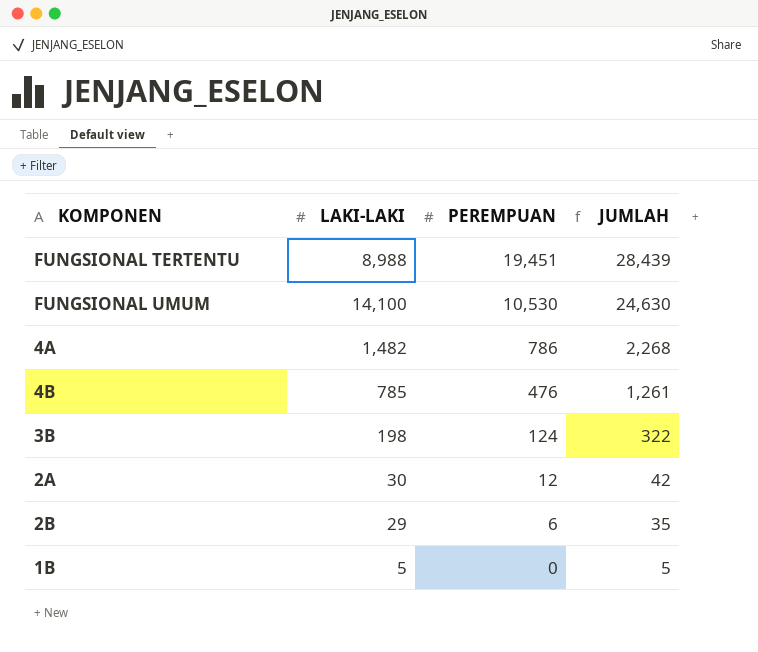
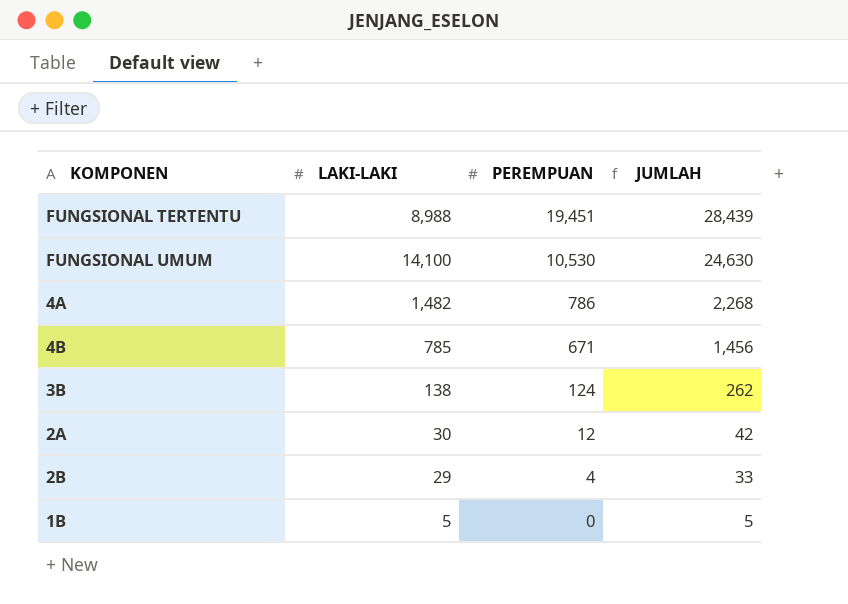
4B | PEREMPUAN: 476 -> 671
4B | JUMLAH: 1,261 -> 1,456
3B | LAKI-LAKI: 198 -> 138
3B | JUMLAH: 322 -> 262
2B | PEREMPUAN: 6 -> 4
2B | JUMLAH: 35 -> 33

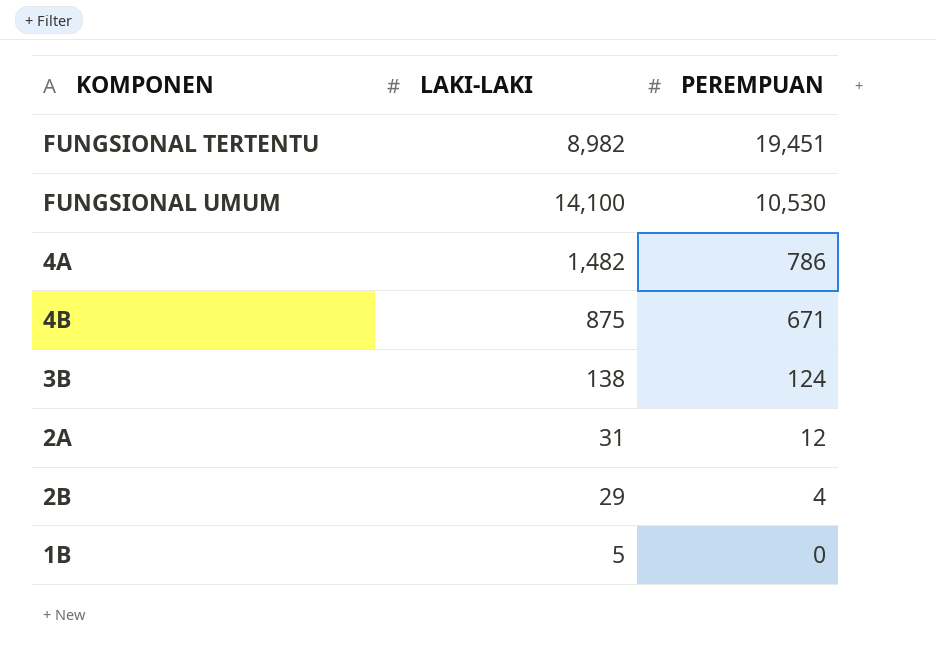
column JUMLAH | formula: [LAKI-LAKI] + [PEREMPUAN] -> none
FUNGSIONAL TERTENTU | LAKI-LAKI: 8,988 -> 8,982
4B | LAKI-LAKI: 785 -> 875
2A | LAKI-LAKI: 30 -> 31

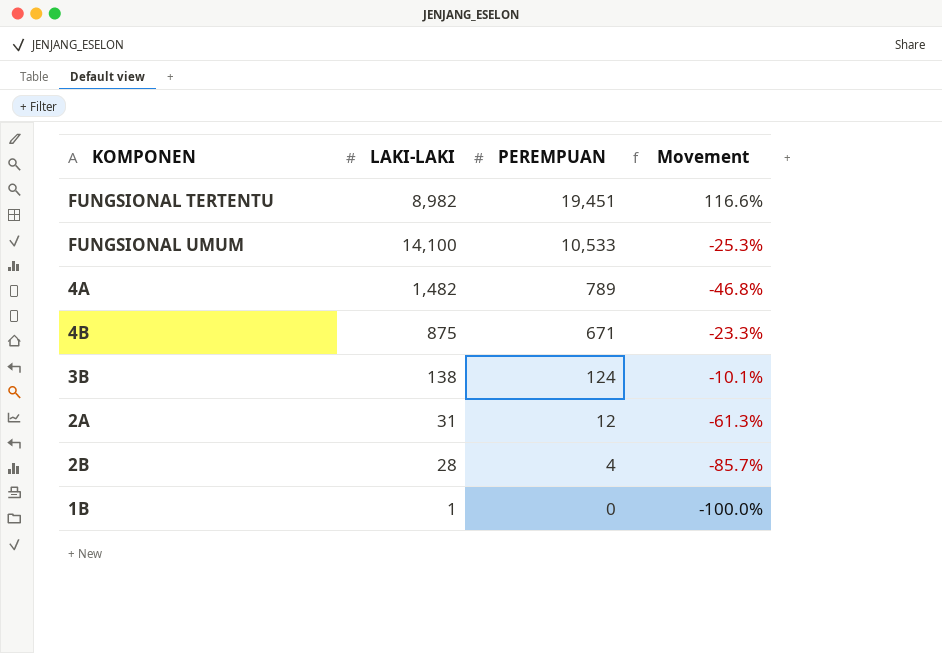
column Movement | formula: none -> ([PEREMPUAN] - [LAKI-LAKI]) / [LAKI-LAKI]
FUNGSIONAL UMUM | PEREMPUAN: 10,530 -> 10,533
4A | PEREMPUAN: 786 -> 789
2B | LAKI-LAKI: 29 -> 28
1B | LAKI-LAKI: 5 -> 1

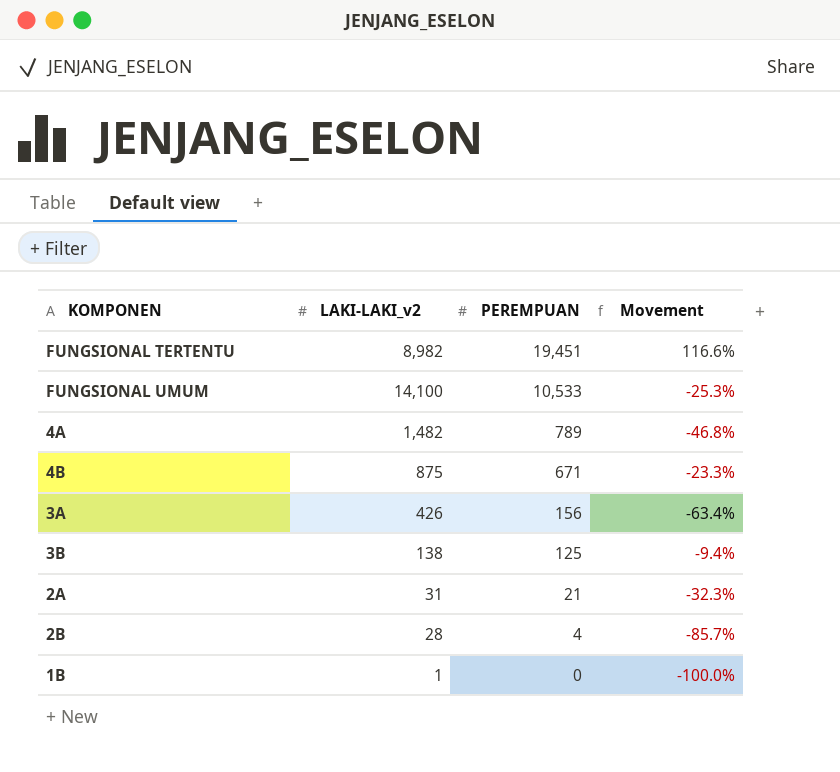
column name: LAKI-LAKI -> LAKI-LAKI_v2
row 3A: none -> 426 | 156 | -63.4%
3B | PEREMPUAN: 124 -> 125
3B | Movement: -10.1% -> -9.4%
2A | PEREMPUAN: 12 -> 21
2A | Movement: -61.3% -> -32.3%

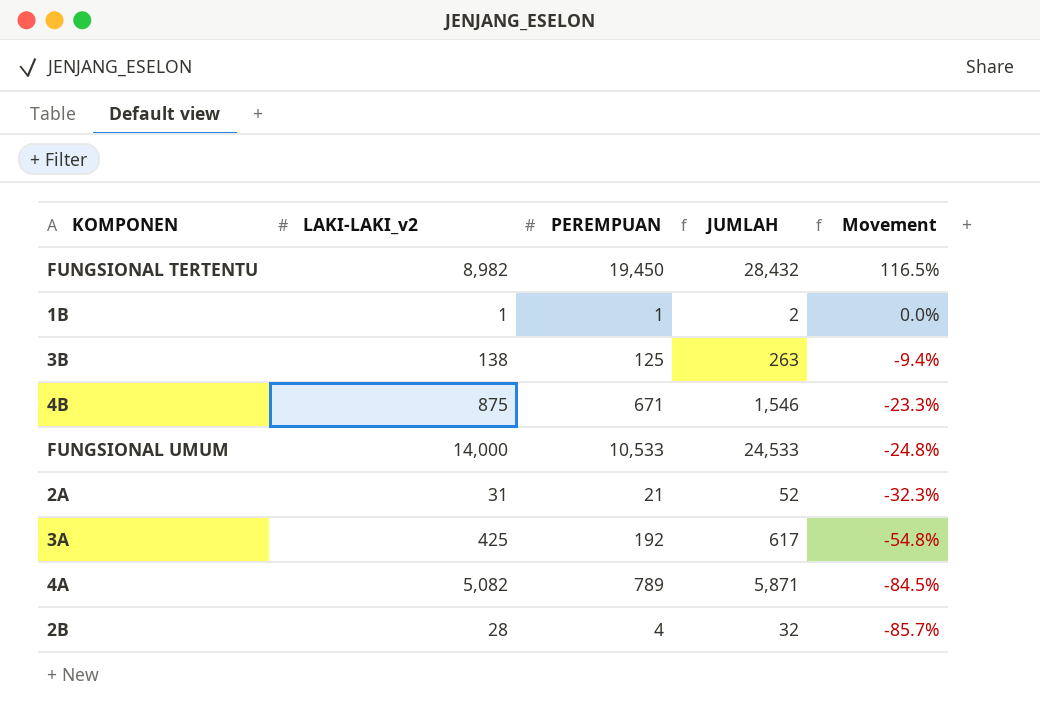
row order: PEREMPUAN descending -> Movement descending
column JUMLAH | formula: none -> [LAKI-LAKI_v2] + [PEREMPUAN]
FUNGSIONAL TERTENTU | PEREMPUAN: 19,451 -> 19,450
FUNGSIONAL TERTENTU | Movement: 116.6% -> 116.5%
1B | PEREMPUAN: 0 -> 1
1B | Movement: -100.0% -> 0.0%
FUNGSIONAL UMUM | LAKI-LAKI_v2: 14,100 -> 14,000
FUNGSIONAL UMUM | Movement: -25.3% -> -24.8%
3A | LAKI-LAKI_v2: 426 -> 425
3A | PEREMPUAN: 156 -> 192
3A | Movement: -63.4% -> -54.8%
4A | LAKI-LAKI_v2: 1,482 -> 5,082
4A | Movement: -46.8% -> -84.5%

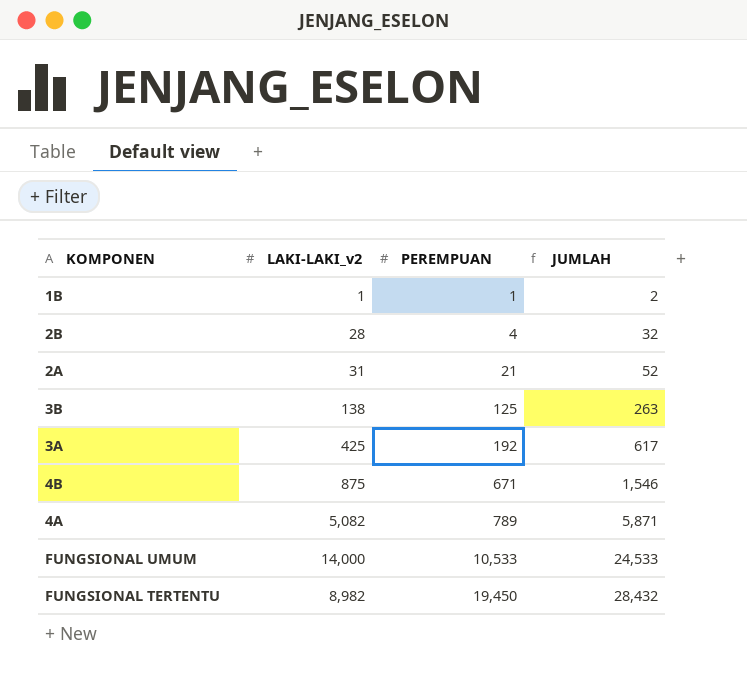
row order: Movement descending -> PEREMPUAN ascending
column Movement | formula: ([PEREMPUAN] - [LAKI-LAKI_v2]) / [LAKI-LAKI_v2] -> none

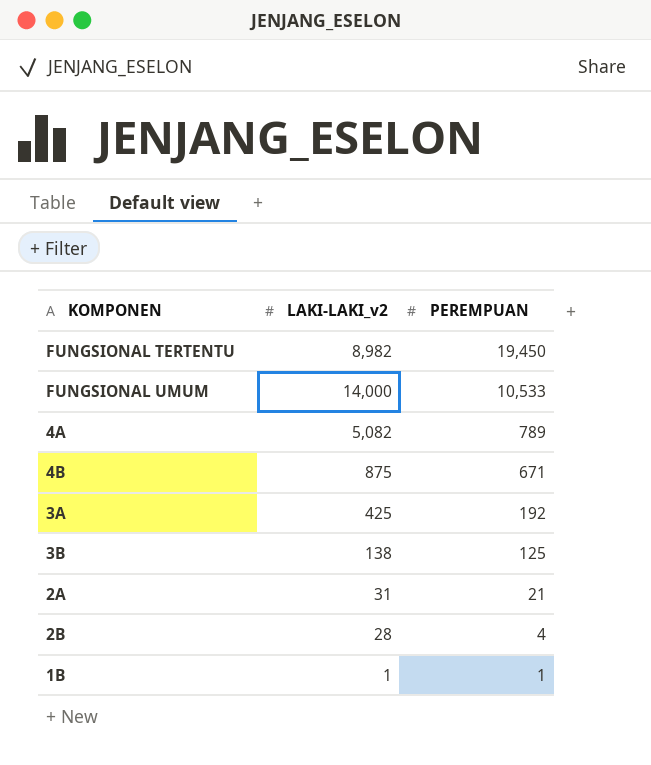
row order: PEREMPUAN ascending -> PEREMPUAN descending
column JUMLAH | formula: [LAKI-LAKI_v2] + [PEREMPUAN] -> none

